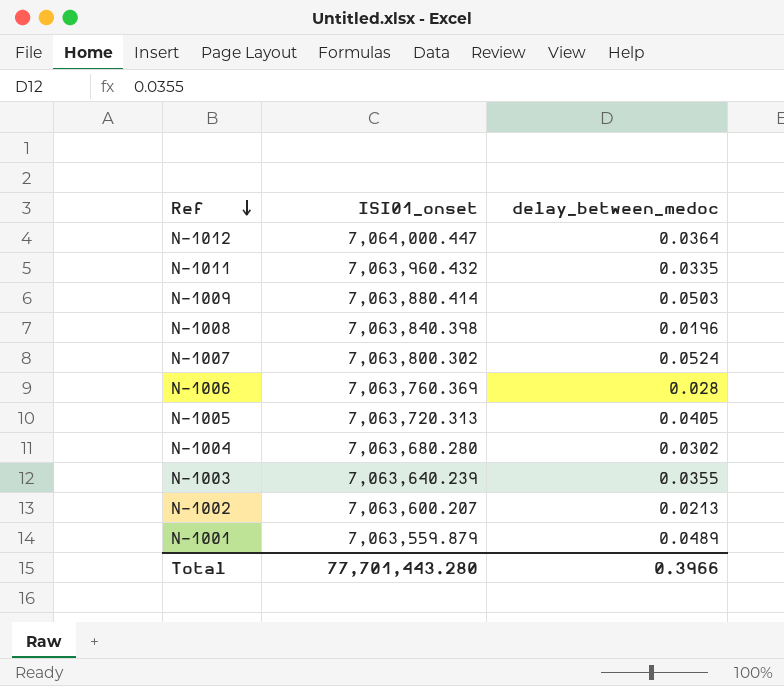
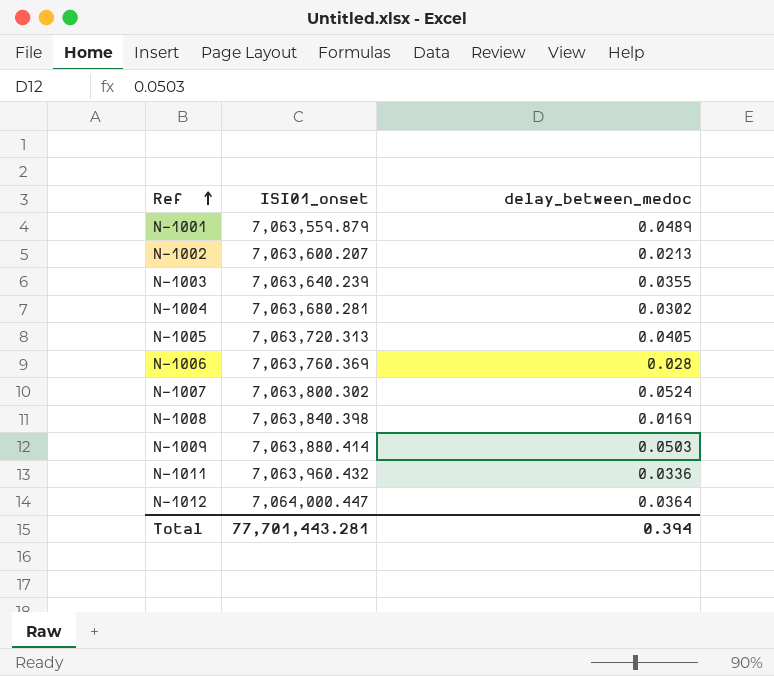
row order: Ref descending -> Ref ascending
N-1004 | ISI01_onset: 7,063,680.280 -> 7,063,680.281
N-1008 | delay_between_medoc: 0.0196 -> 0.0169
N-1011 | delay_between_medoc: 0.0335 -> 0.0336
Total | ISI01_onset: 77,701,443.280 -> 77,701,443.281
Total | delay_between_medoc: 0.3966 -> 0.394

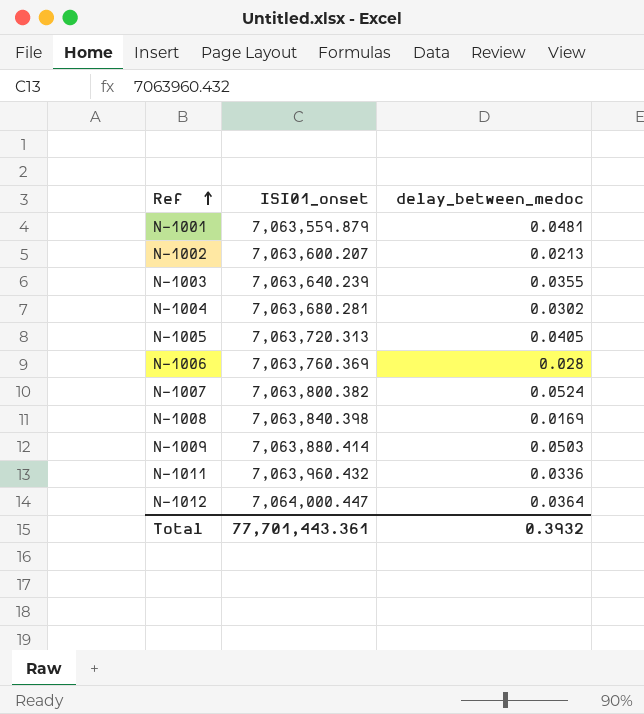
N-1001 | delay_between_medoc: 0.0489 -> 0.0481
N-1007 | ISI01_onset: 7,063,800.302 -> 7,063,800.382
Total | ISI01_onset: 77,701,443.281 -> 77,701,443.361
Total | delay_between_medoc: 0.394 -> 0.3932

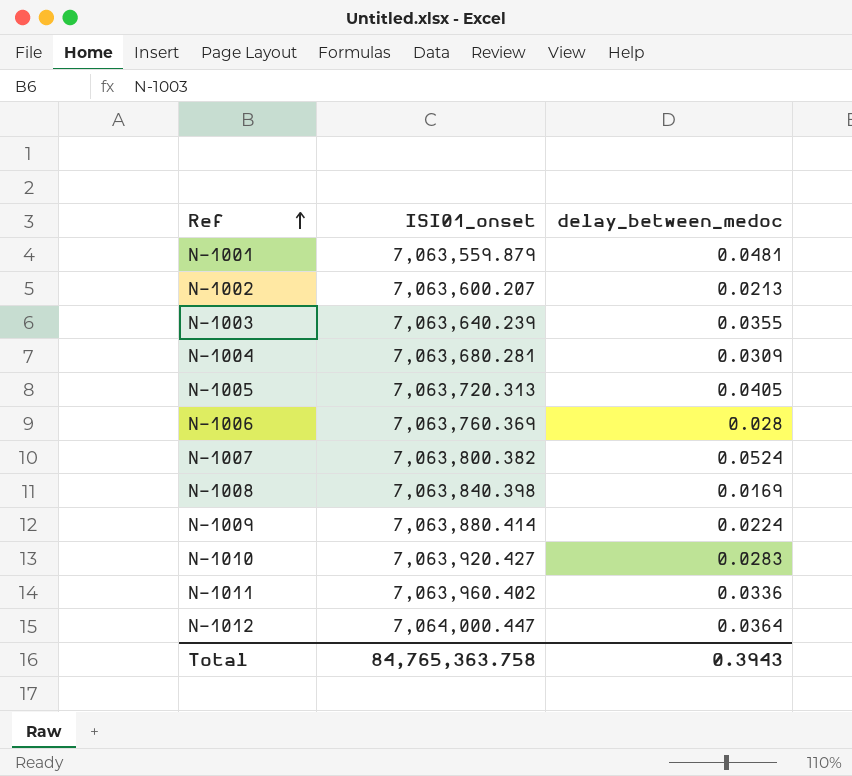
N-1004 | delay_between_medoc: 0.0302 -> 0.0309
N-1009 | delay_between_medoc: 0.0503 -> 0.0224
row N-1010: none -> 7,063,920.427 | 0.0283
N-1011 | ISI01_onset: 7,063,960.432 -> 7,063,960.402
Total | ISI01_onset: 77,701,443.361 -> 84,765,363.758
Total | delay_between_medoc: 0.3932 -> 0.3943

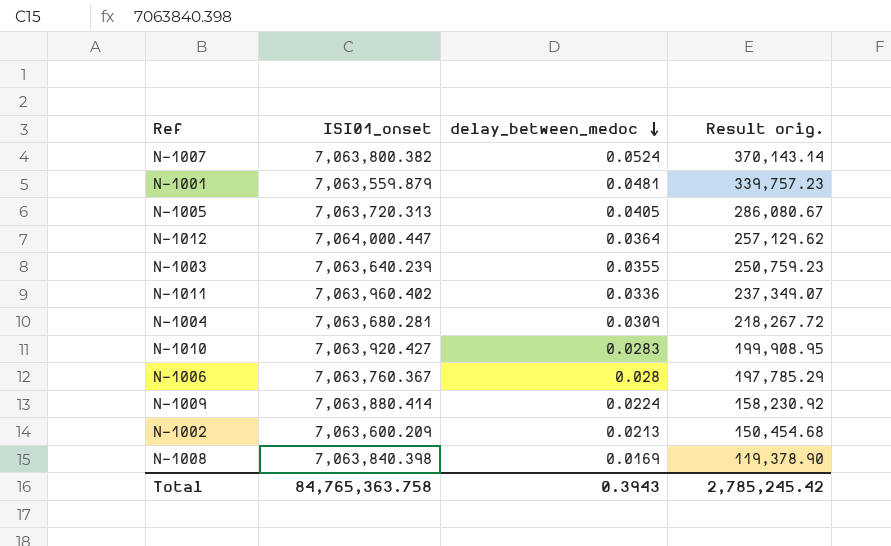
row order: Ref ascending -> delay_between_medoc descending
column Result orig. | formula: none -> [ISI01_onset] * [delay_between_medoc]
N-1006 | ISI01_onset: 7,063,760.369 -> 7,063,760.367
N-1002 | ISI01_onset: 7,063,600.207 -> 7,063,600.209

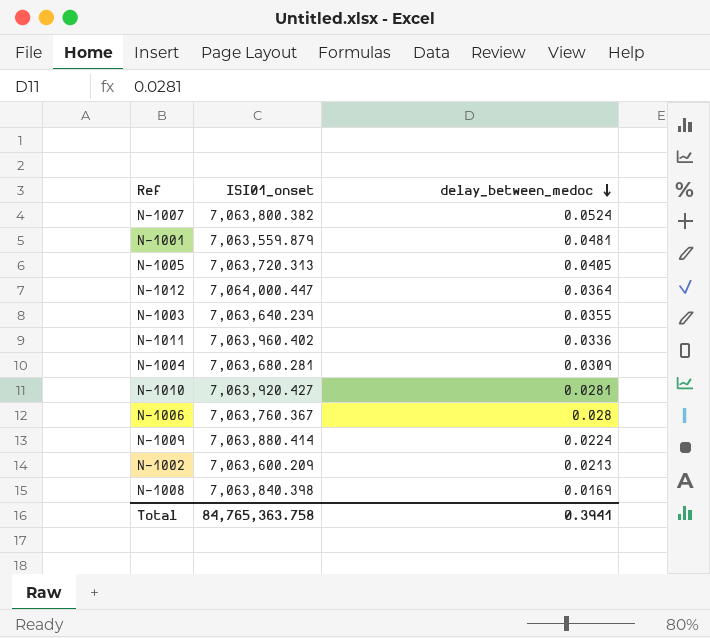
column Result orig. | formula: [ISI01_onset] * [delay_between_medoc] -> none
N-1010 | delay_between_medoc: 0.0283 -> 0.0281
Total | delay_between_medoc: 0.3943 -> 0.3941

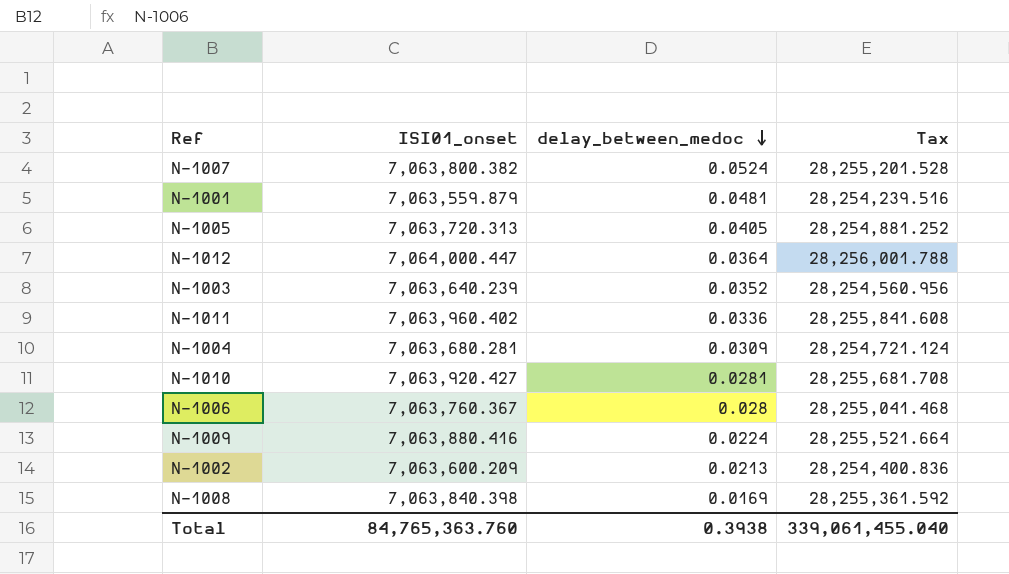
column Tax | formula: none -> [ISI01_onset] * 4
N-1003 | delay_between_medoc: 0.0355 -> 0.0352
N-1009 | ISI01_onset: 7,063,880.414 -> 7,063,880.416
Total | ISI01_onset: 84,765,363.758 -> 84,765,363.760
Total | delay_between_medoc: 0.3941 -> 0.3938

